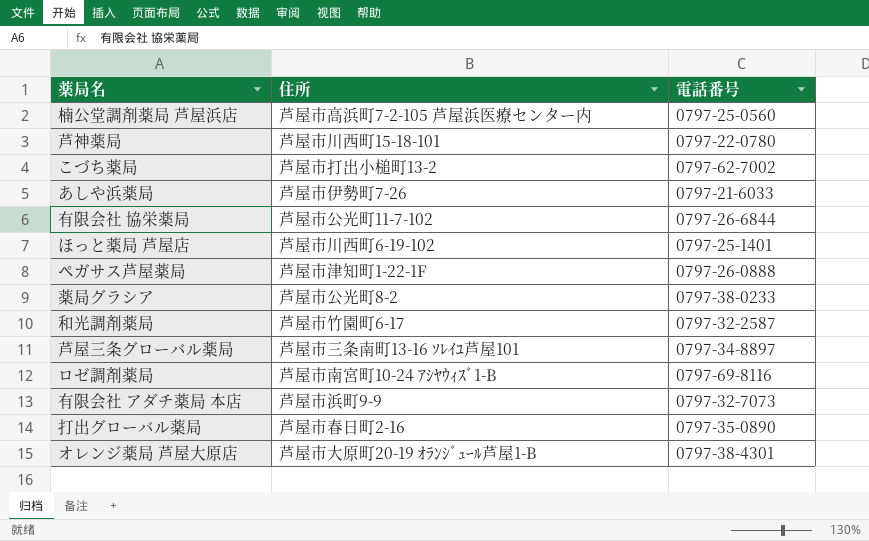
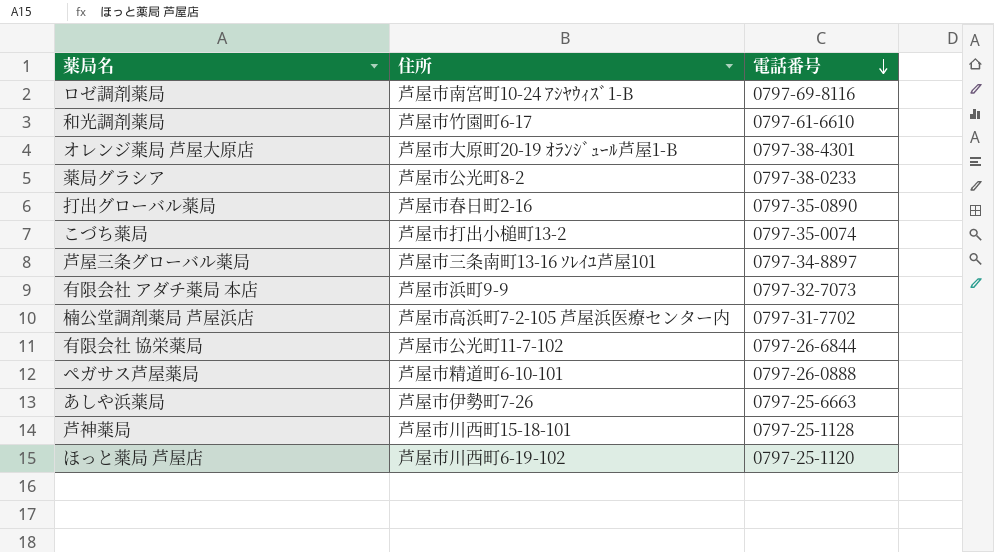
row order: none -> 電話番号 descending
和光調剤薬局 | 電話番号: 0797-32-2587 -> 0797-61-6610
こづち薬局 | 電話番号: 0797-62-7002 -> 0797-35-0074
楠公堂調剤薬局 芦屋浜店 | 電話番号: 0797-25-0560 -> 0797-31-7702
ペガサス芦屋薬局 | 住所: 芦屋市津知町1-22-1F -> 芦屋市精道町6-10-101
あしや浜薬局 | 電話番号: 0797-21-6033 -> 0797-25-6663
芦神薬局 | 電話番号: 0797-22-0780 -> 0797-25-1128
ほっと薬局 芦屋店 | 電話番号: 0797-25-1401 -> 0797-25-1120

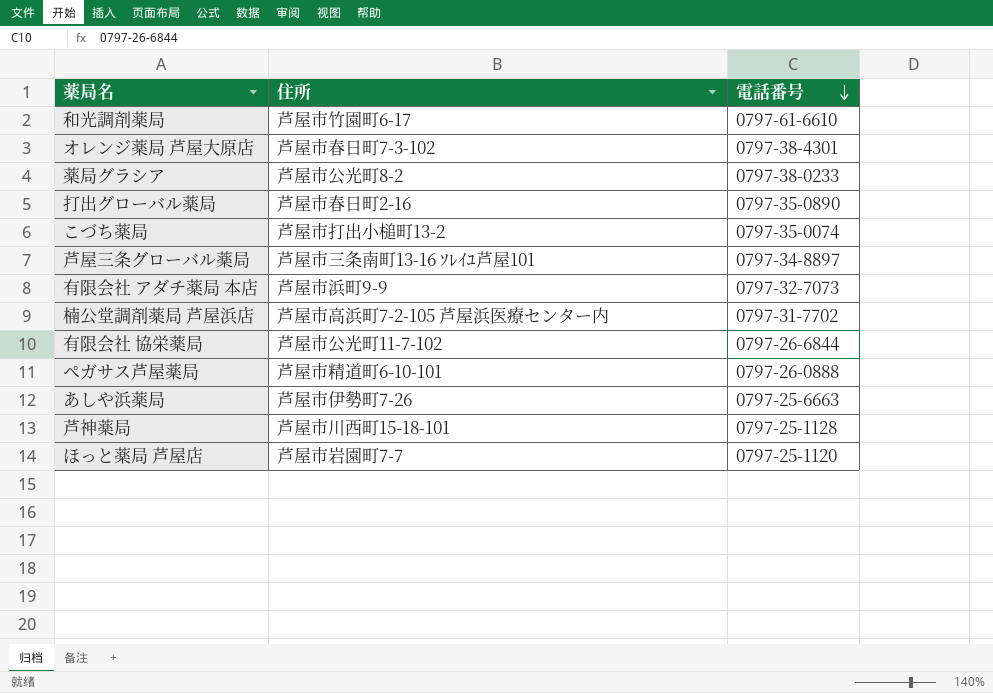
row ロゼ調剤薬局: 芦屋市南宮町10-24 ｱｼﾔｳｨｽﾞ1-B | 0797-69-8116 -> none
オレンジ薬局 芦屋大原店 | 住所: 芦屋市大原町20-19 ｵﾗﾝｼﾞｭｰﾙ芦屋1-B -> 芦屋市春日町7-3-102
ほっと薬局 芦屋店 | 住所: 芦屋市川西町6-19-102 -> 芦屋市岩園町7-7

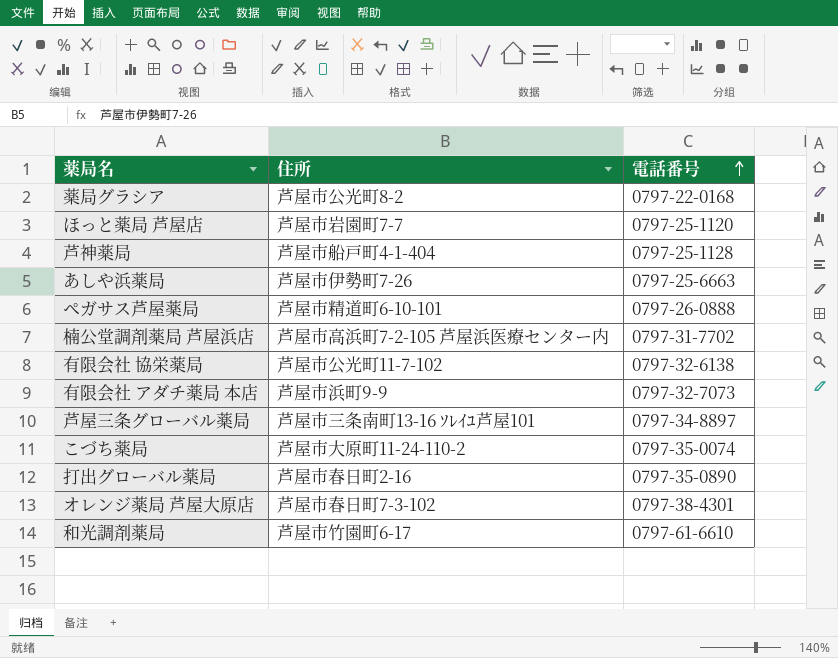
row order: 電話番号 descending -> 電話番号 ascending
薬局グラシア | 電話番号: 0797-38-0233 -> 0797-22-0168
芦神薬局 | 住所: 芦屋市川西町15-18-101 -> 芦屋市船戸町4-1-404
有限会社 協栄薬局 | 電話番号: 0797-26-6844 -> 0797-32-6138
こづち薬局 | 住所: 芦屋市打出小槌町13-2 -> 芦屋市大原町11-24-110-2

